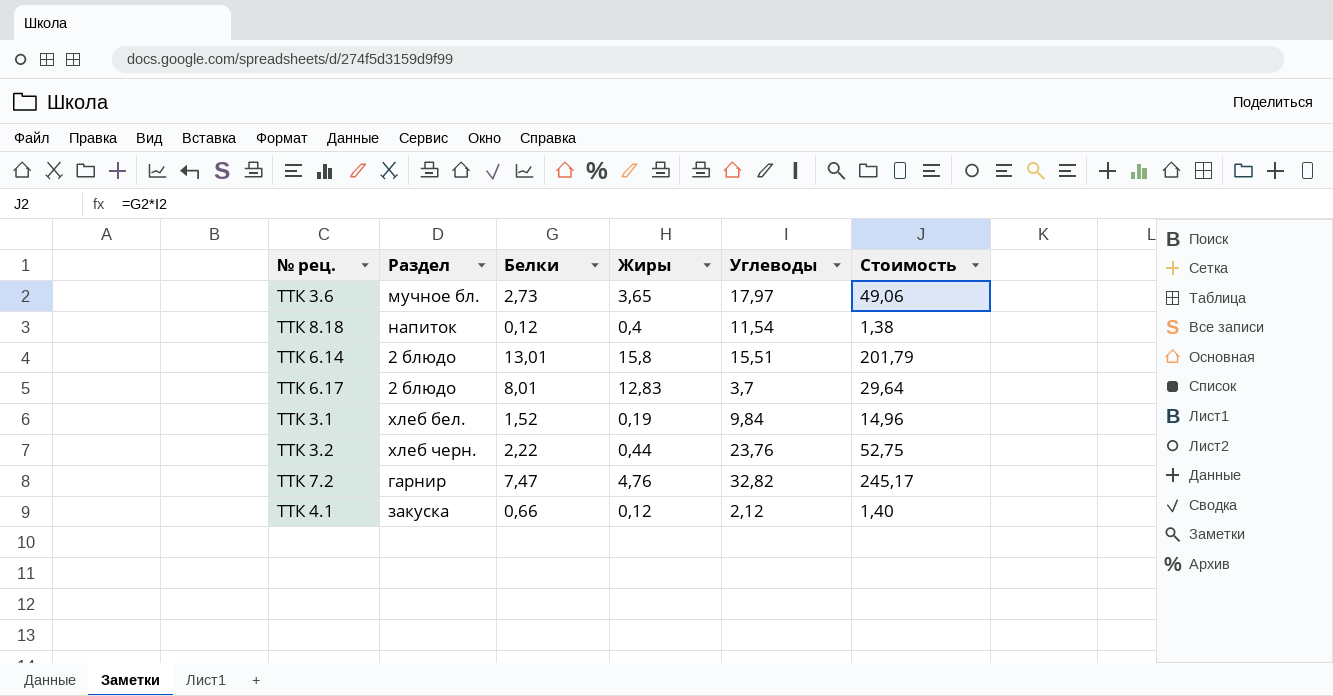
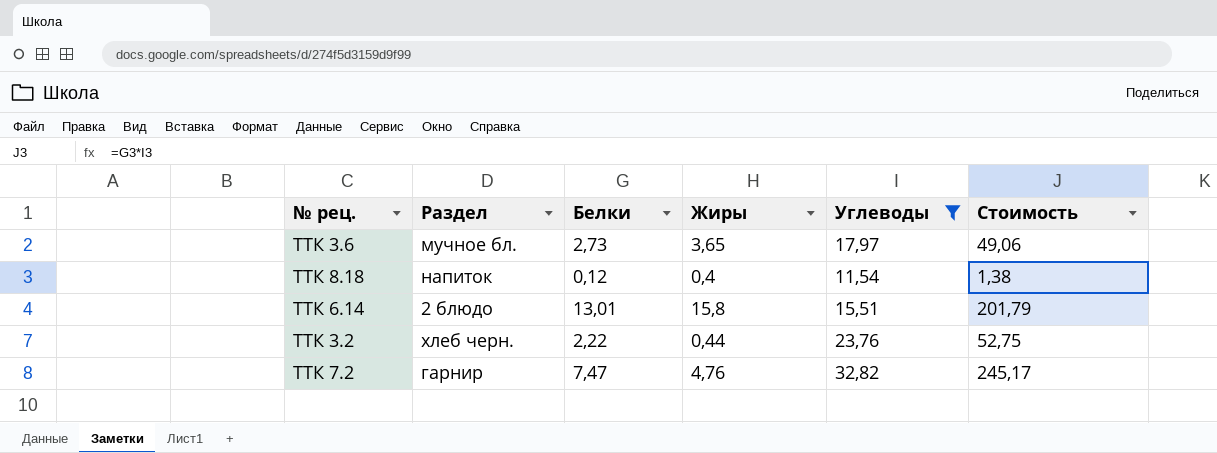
filter: none -> Углеводы >= 11,54

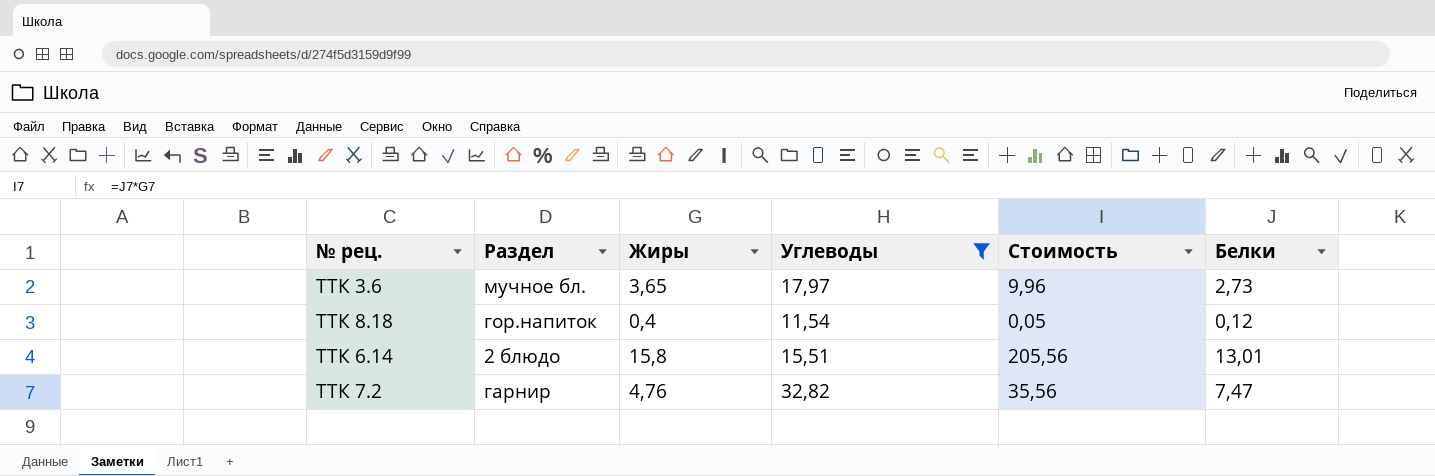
column Стоимость | formula: [Белки] * [Углеводы] -> [Жиры] * [Белки]
column Белки | position: 3 -> 6
row ТТК 3.2: хлеб черн. | 2,22 | 0,44 | 23,76 | 52,75 -> none
ТТК 8.18 | Раздел: напиток -> гор.напиток

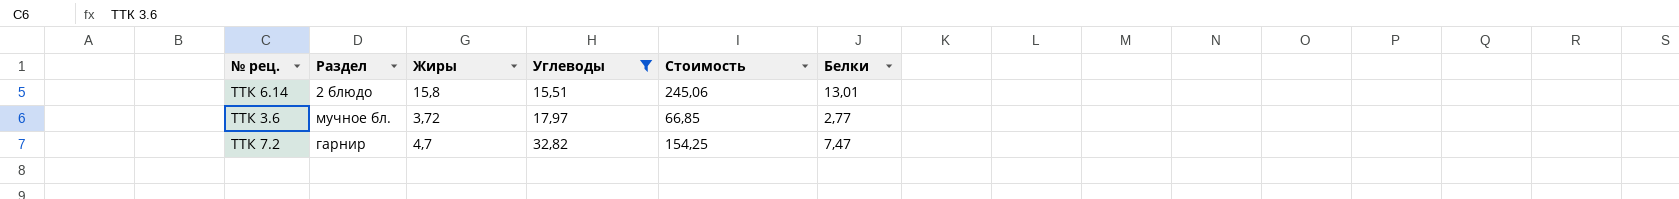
row order: none -> Углеводы ascending
column Стоимость | formula: [Жиры] * [Белки] -> [Жиры] * [Углеводы]
row ТТК 8.18: гор.напиток | 0,4 | 11,54 | 0,05 | 0,12 -> none
ТТК 3.6 | Жиры: 3,65 -> 3,72
ТТК 3.6 | Белки: 2,73 -> 2,77
ТТК 7.2 | Жиры: 4,76 -> 4,7

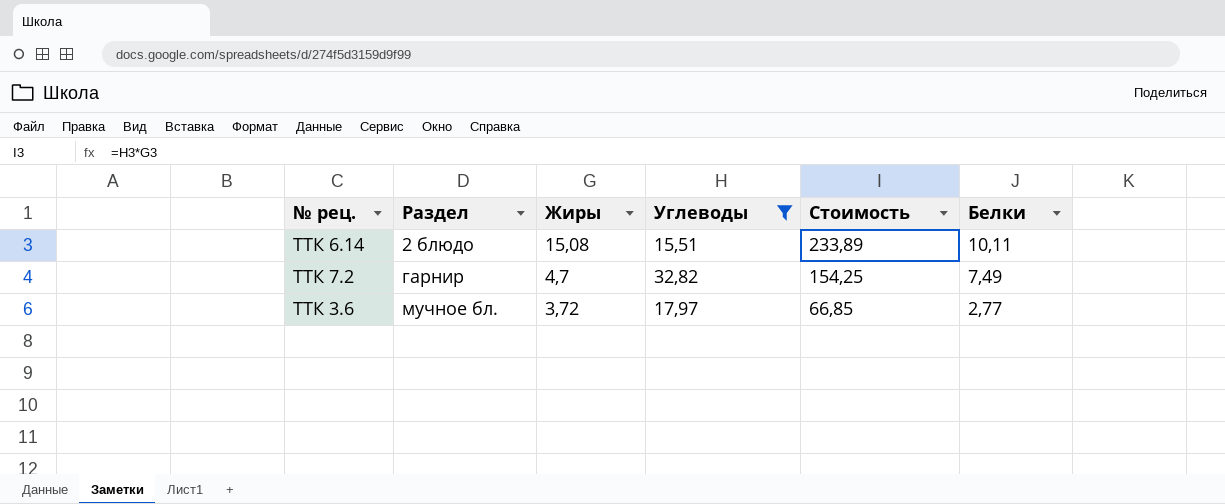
row order: Углеводы ascending -> Раздел ascending
ТТК 6.14 | Жиры: 15,8 -> 15,08
ТТК 6.14 | Стоимость: 245,06 -> 233,89
ТТК 6.14 | Белки: 13,01 -> 10,11
ТТК 7.2 | Белки: 7,47 -> 7,49

